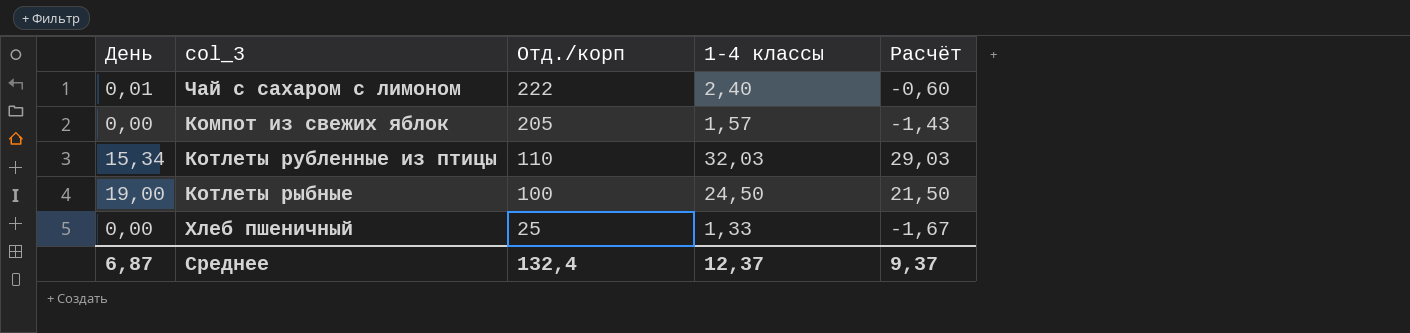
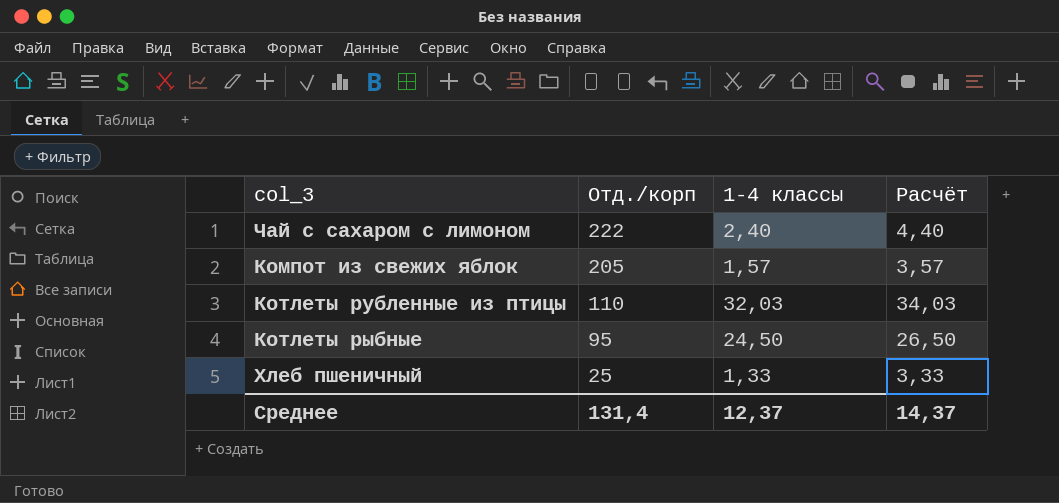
column День | position: 1 -> none
column Расчёт | formula: [1-4 классы] - 3 -> [1-4 классы] + 2
Котлеты рыбные | Отд./корп: 100 -> 95
Среднее | Отд./корп: 132,4 -> 131,4
Среднее | Расчёт: 9,37 -> 14,37

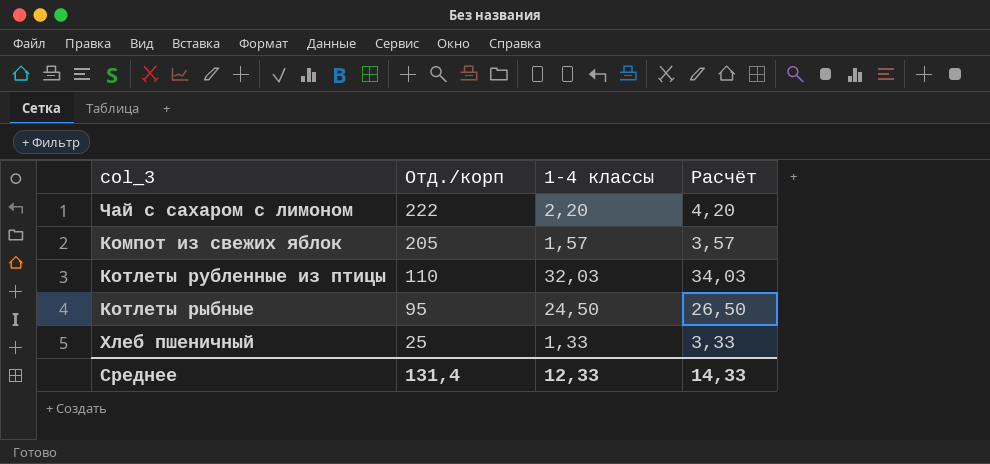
Чай с сахаром с лимоном | 1-4 классы: 2,40 -> 2,20
Чай с сахаром с лимоном | Расчёт: 4,40 -> 4,20
Среднее | 1-4 классы: 12,37 -> 12,33
Среднее | Расчёт: 14,37 -> 14,33

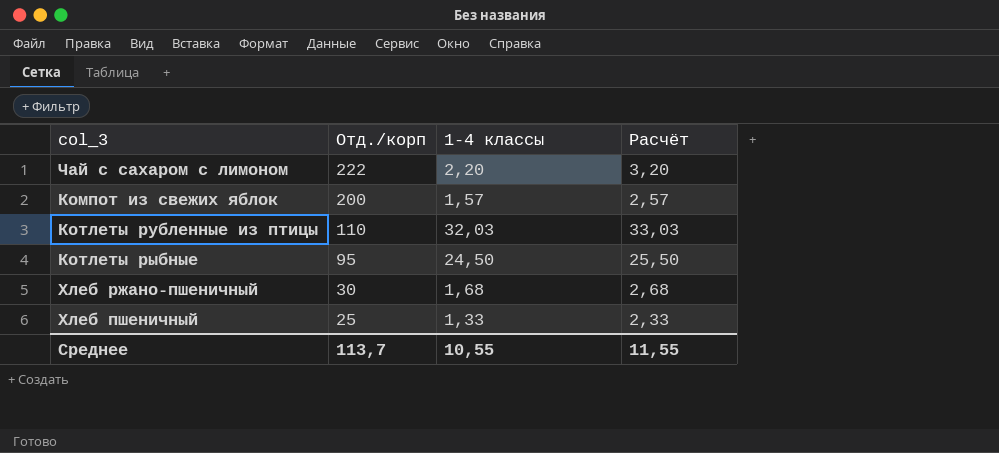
column Расчёт | formula: [1-4 классы] + 2 -> [1-4 классы] + 1
Компот из свежих яблок | Отд./корп: 205 -> 200
row Хлеб ржано-пшеничный: none -> 30 | 1,68 | 2,68
Среднее | Отд./корп: 131,4 -> 113,7
Среднее | 1-4 классы: 12,33 -> 10,55
Среднее | Расчёт: 14,33 -> 11,55

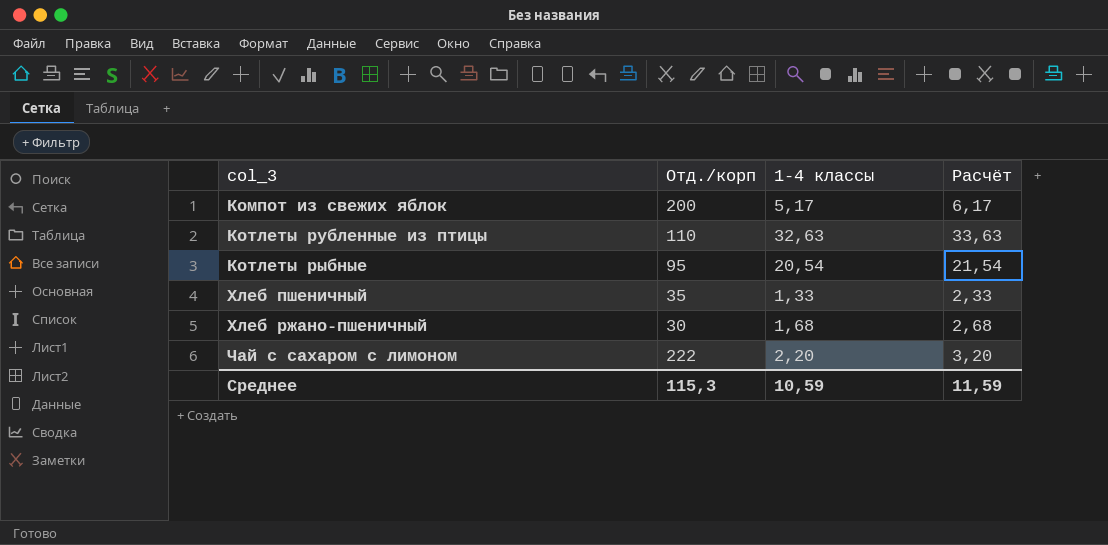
row order: Отд./корп descending -> col_3 ascending
Компот из свежих яблок | 1-4 классы: 1,57 -> 5,17
Компот из свежих яблок | Расчёт: 2,57 -> 6,17
Котлеты рубленные из птицы | 1-4 классы: 32,03 -> 32,63
Котлеты рубленные из птицы | Расчёт: 33,03 -> 33,63
Котлеты рыбные | 1-4 классы: 24,50 -> 20,54
Котлеты рыбные | Расчёт: 25,50 -> 21,54
Хлеб пшеничный | Отд./корп: 25 -> 35
Среднее | Отд./корп: 113,7 -> 115,3
Среднее | 1-4 классы: 10,55 -> 10,59
Среднее | Расчёт: 11,55 -> 11,59

